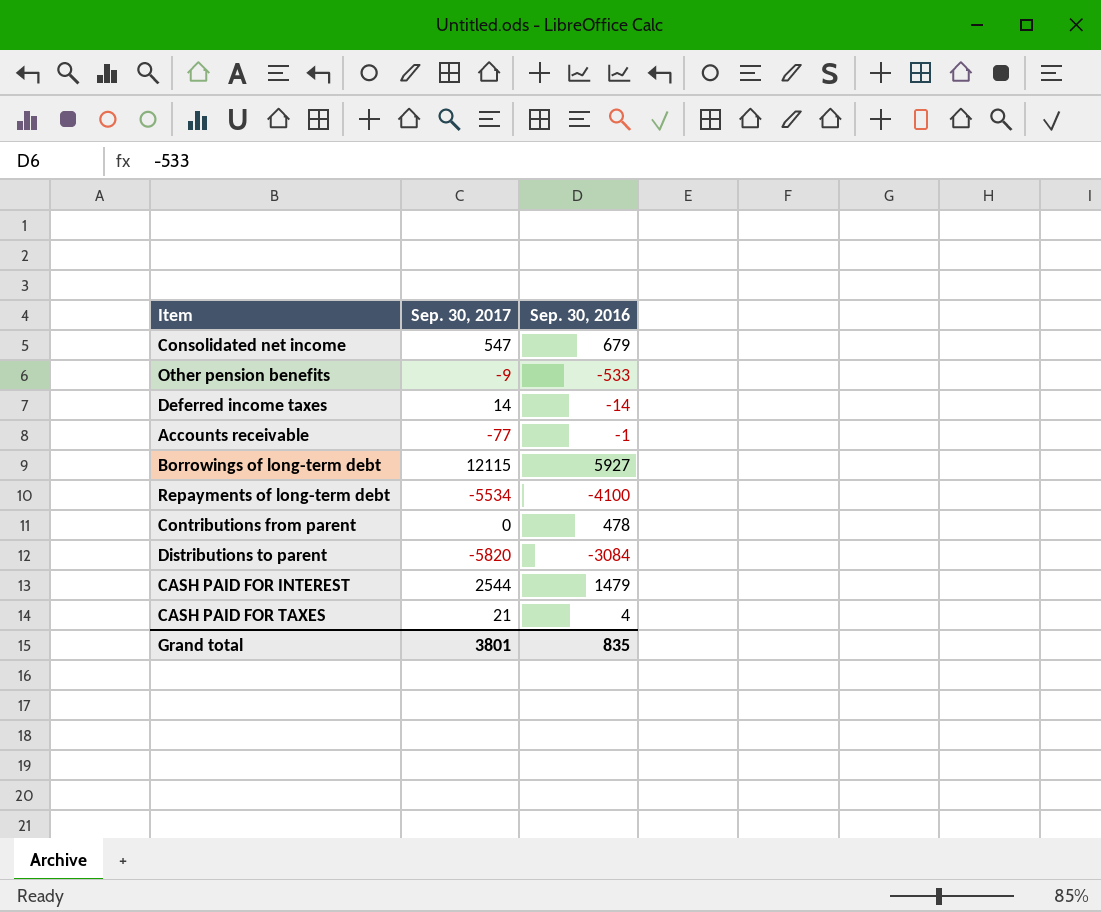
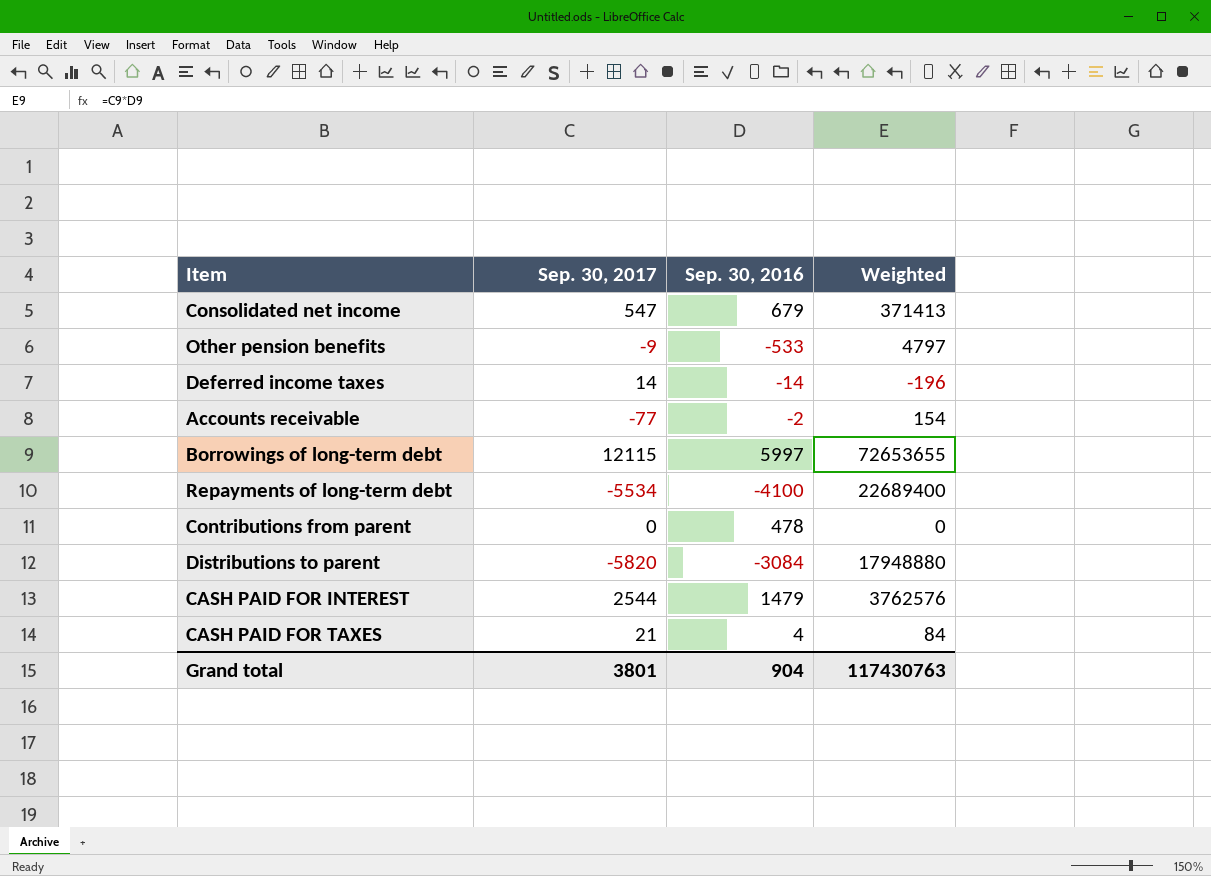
column Weighted | formula: none -> [Sep. 30, 2017] * [Sep. 30, 2016]
Accounts receivable | Sep. 30, 2016: -1 -> -2
Borrowings of long-term debt | Sep. 30, 2016: 5927 -> 5997
Grand total | Sep. 30, 2016: 835 -> 904

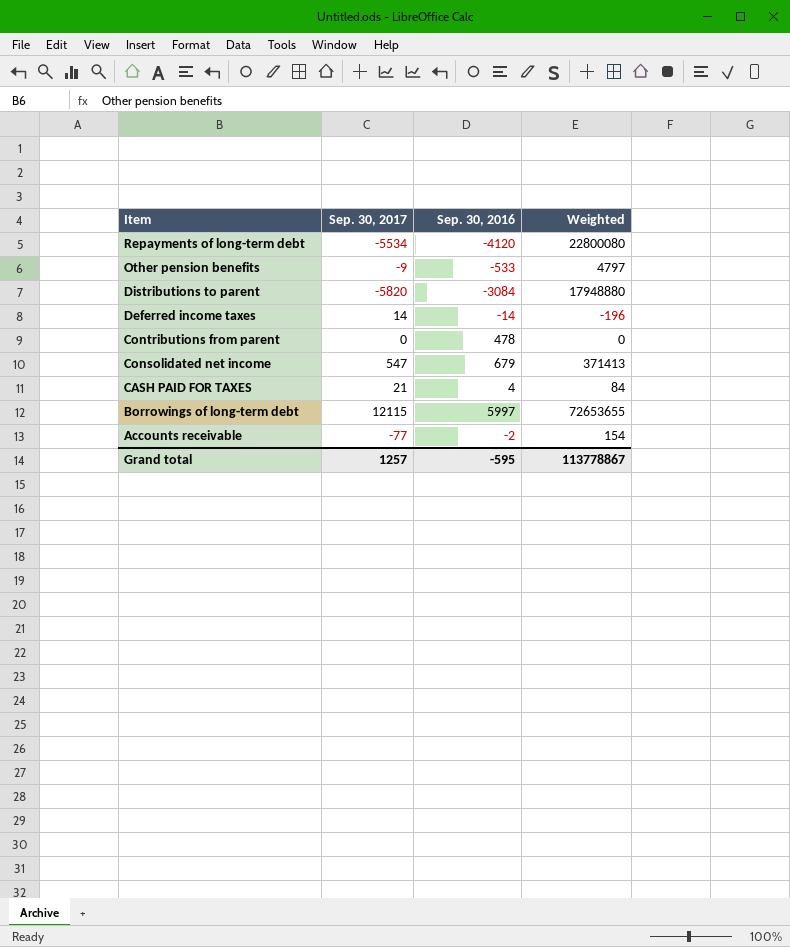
row order: none -> Item descending
row CASH PAID FOR INTEREST: 2544 | 1479 | 3762576 -> none
Repayments of long-term debt | Sep. 30, 2016: -4100 -> -4120
Repayments of long-term debt | Weighted: 22689400 -> 22800080
Grand total | Sep. 30, 2017: 3801 -> 1257
Grand total | Sep. 30, 2016: 904 -> -595
Grand total | Weighted: 117430763 -> 113778867

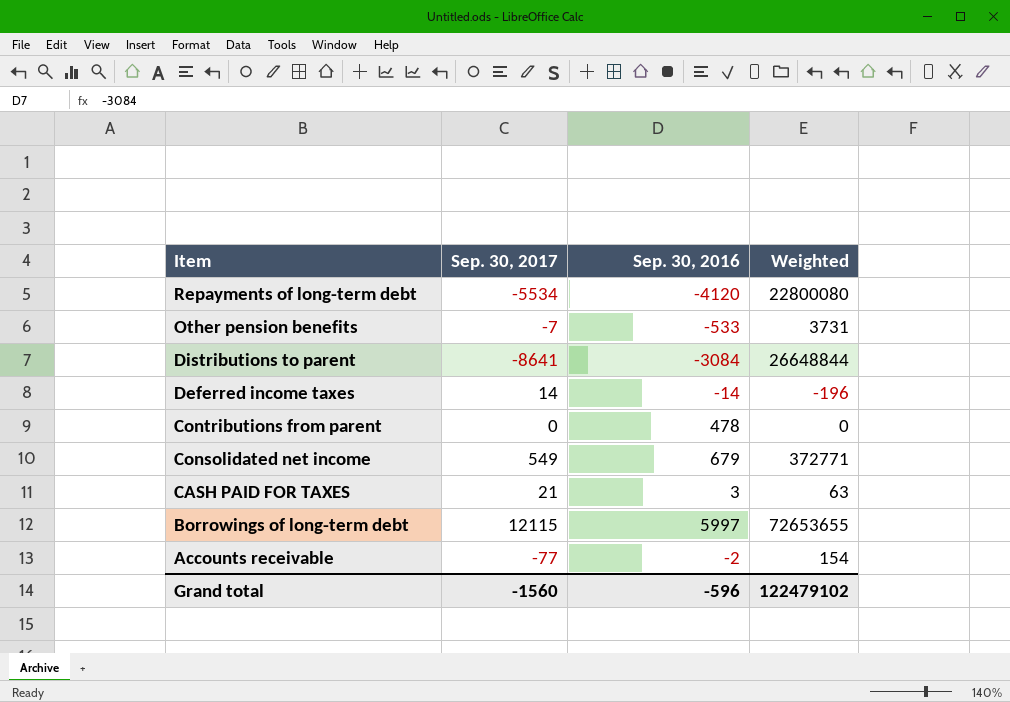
Other pension benefits | Sep. 30, 2017: -9 -> -7
Other pension benefits | Weighted: 4797 -> 3731
Distributions to parent | Sep. 30, 2017: -5820 -> -8641
Distributions to parent | Weighted: 17948880 -> 26648844
Consolidated net income | Sep. 30, 2017: 547 -> 549
Consolidated net income | Weighted: 371413 -> 372771
CASH PAID FOR TAXES | Sep. 30, 2016: 4 -> 3
CASH PAID FOR TAXES | Weighted: 84 -> 63
Grand total | Sep. 30, 2017: 1257 -> -1560
Grand total | Sep. 30, 2016: -595 -> -596
Grand total | Weighted: 113778867 -> 122479102

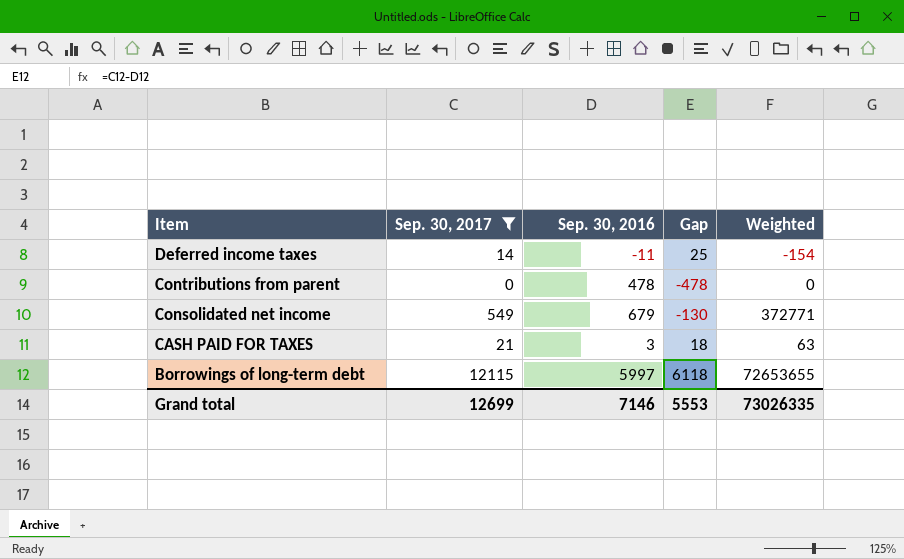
filter: none -> Sep. 30, 2017 >= 0
column Gap | formula: none -> [Sep. 30, 2017] - [Sep. 30, 2016]
Deferred income taxes | Sep. 30, 2016: -14 -> -11
Deferred income taxes | Weighted: -196 -> -154
Grand total | Sep. 30, 2017: -1560 -> 12699
Grand total | Sep. 30, 2016: -596 -> 7146
Grand total | Weighted: 122479102 -> 73026335

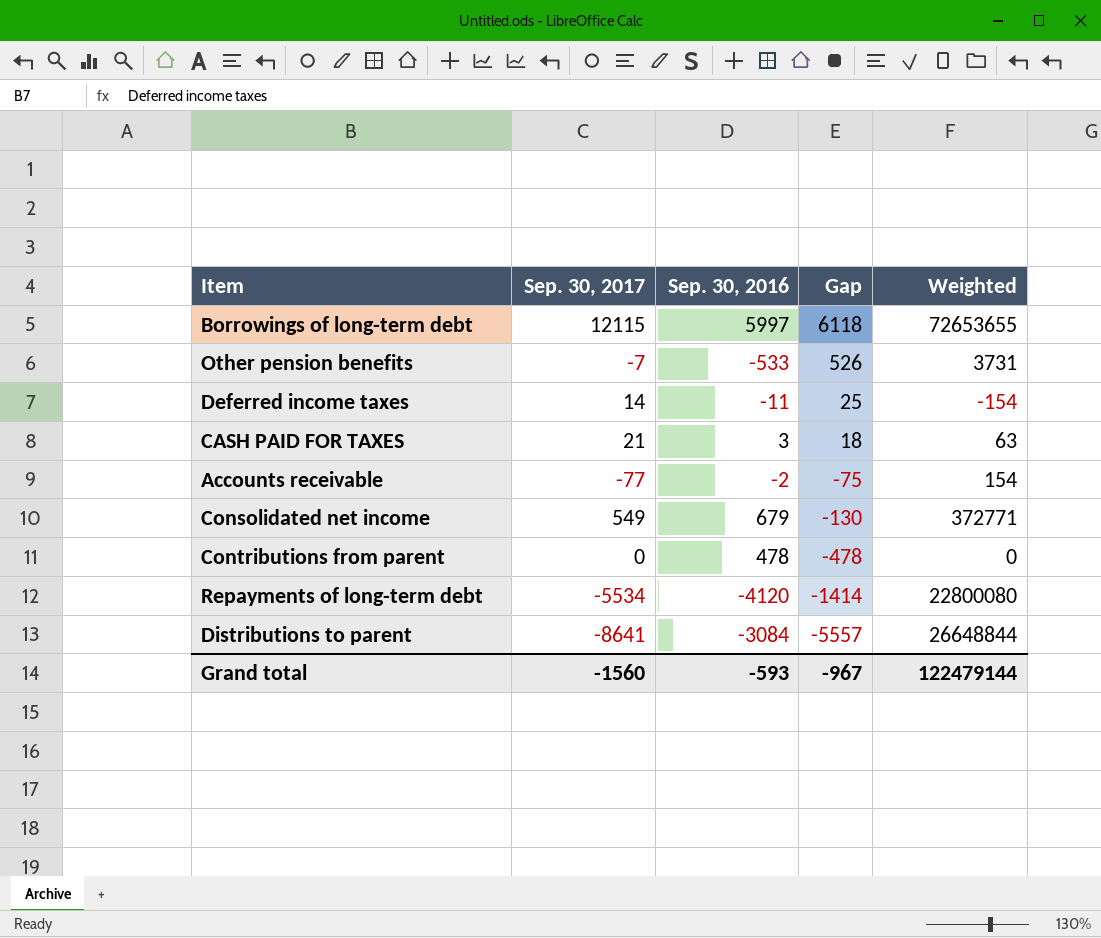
filter: Sep. 30, 2017 >= 0 -> none
row order: Item descending -> Gap descending
Grand total | Sep. 30, 2017: 12699 -> -1560
Grand total | Sep. 30, 2016: 7146 -> -593
Grand total | Gap: 5553 -> -967
Grand total | Weighted: 73026335 -> 122479144

